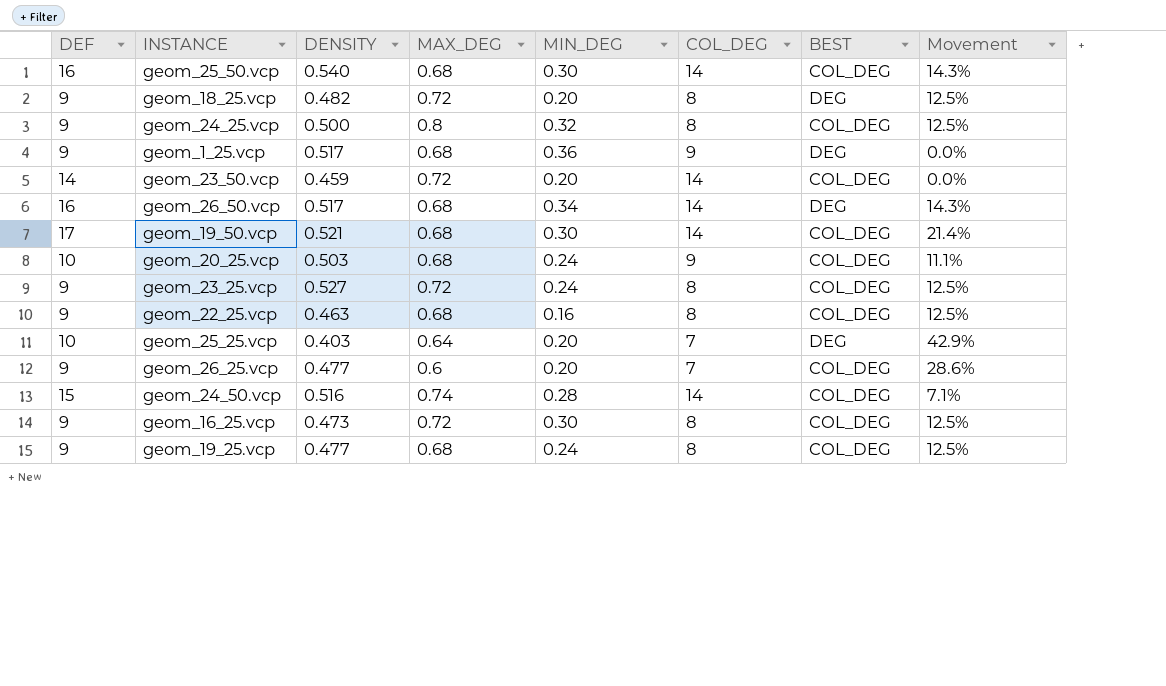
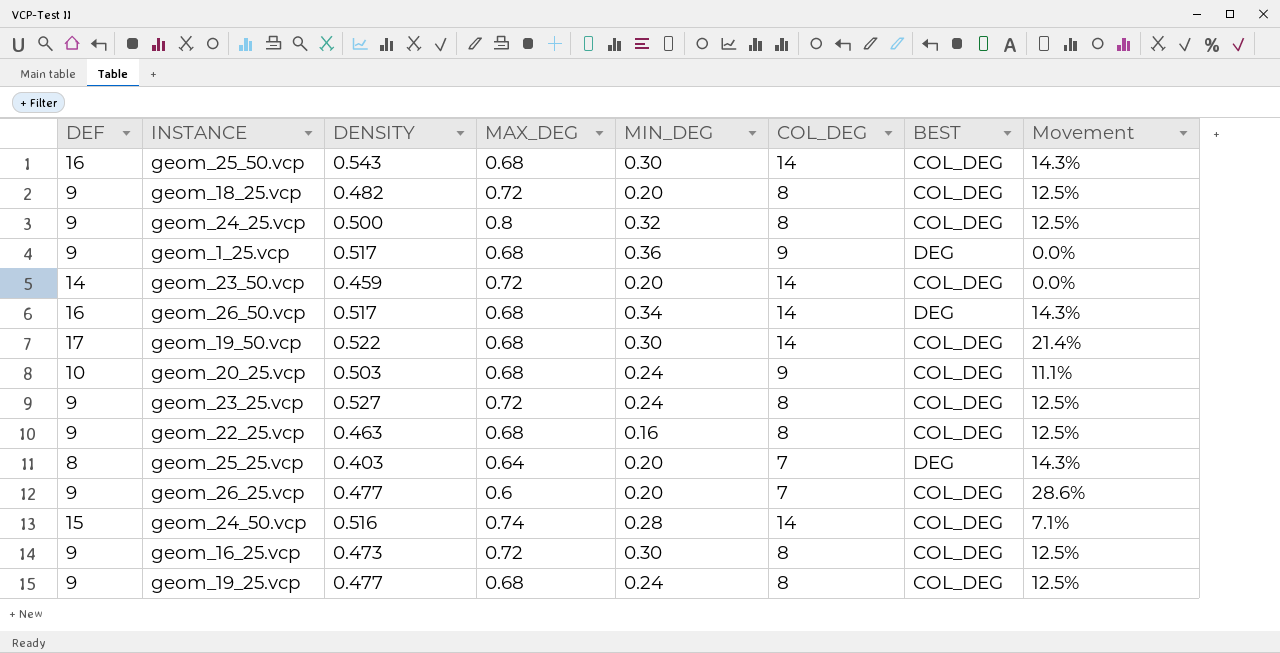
geom_25_50.vcp | DENSITY: 0.540 -> 0.543
geom_18_25.vcp | BEST: DEG -> COL_DEG
geom_19_50.vcp | DENSITY: 0.521 -> 0.522
geom_25_25.vcp | DEF: 10 -> 8
geom_25_25.vcp | Movement: 42.9% -> 14.3%

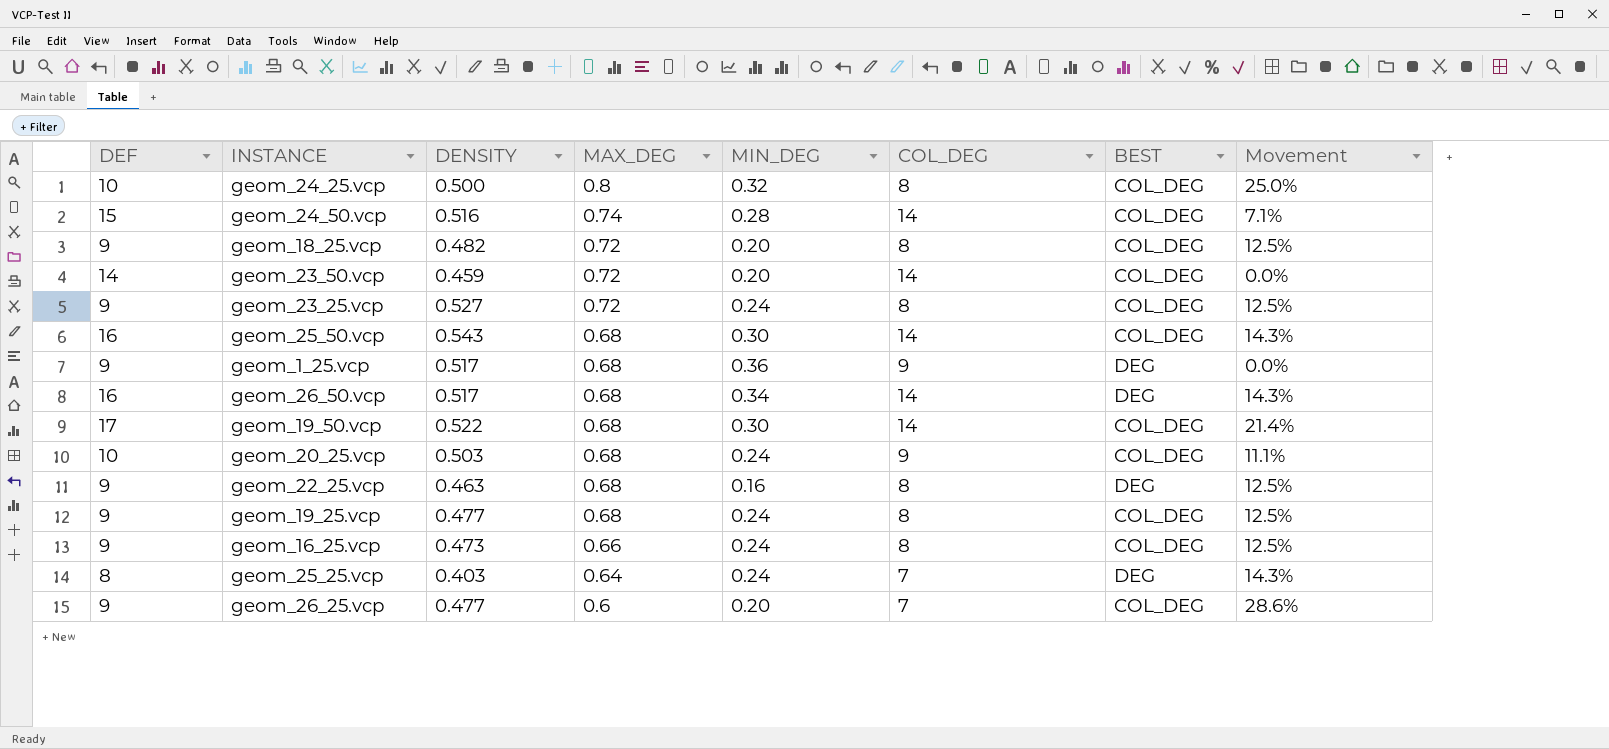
row order: none -> MAX_DEG descending
geom_24_25.vcp | DEF: 9 -> 10
geom_24_25.vcp | Movement: 12.5% -> 25.0%
geom_22_25.vcp | BEST: COL_DEG -> DEG
geom_16_25.vcp | MAX_DEG: 0.72 -> 0.66
geom_16_25.vcp | MIN_DEG: 0.30 -> 0.24
geom_25_25.vcp | MIN_DEG: 0.20 -> 0.24

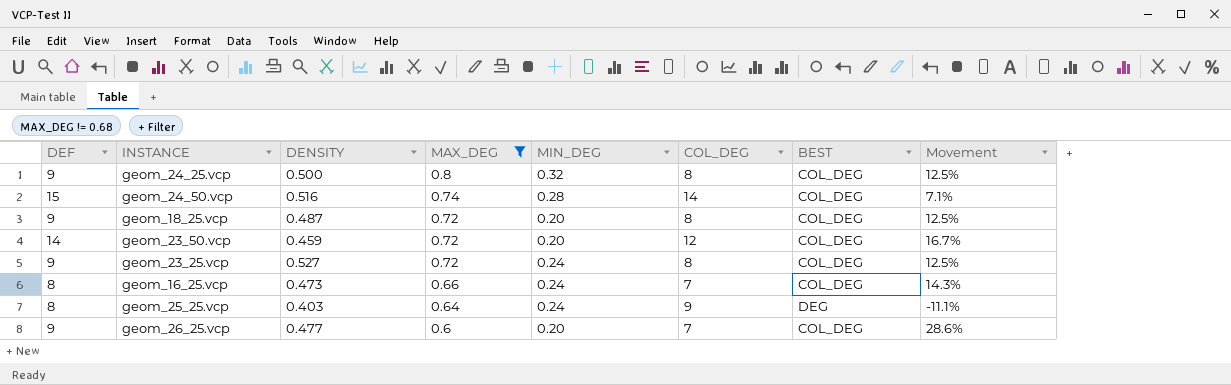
filter: none -> MAX_DEG != 0.68
geom_24_25.vcp | DEF: 10 -> 9
geom_24_25.vcp | Movement: 25.0% -> 12.5%
geom_18_25.vcp | DENSITY: 0.482 -> 0.487
geom_23_50.vcp | COL_DEG: 14 -> 12
geom_23_50.vcp | Movement: 0.0% -> 16.7%
geom_16_25.vcp | DEF: 9 -> 8
geom_16_25.vcp | COL_DEG: 8 -> 7
geom_16_25.vcp | Movement: 12.5% -> 14.3%
geom_25_25.vcp | COL_DEG: 7 -> 9
geom_25_25.vcp | Movement: 14.3% -> -11.1%

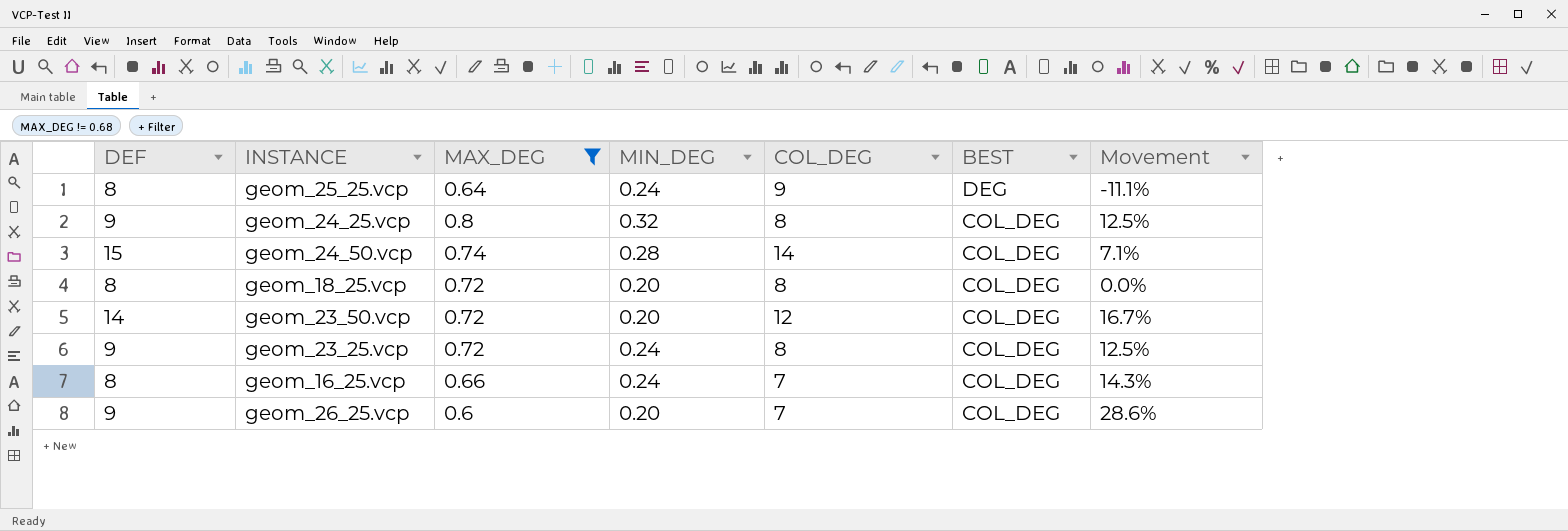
row order: MAX_DEG descending -> BEST descending
column DENSITY | position: 3 -> none
geom_18_25.vcp | DEF: 9 -> 8
geom_18_25.vcp | Movement: 12.5% -> 0.0%

